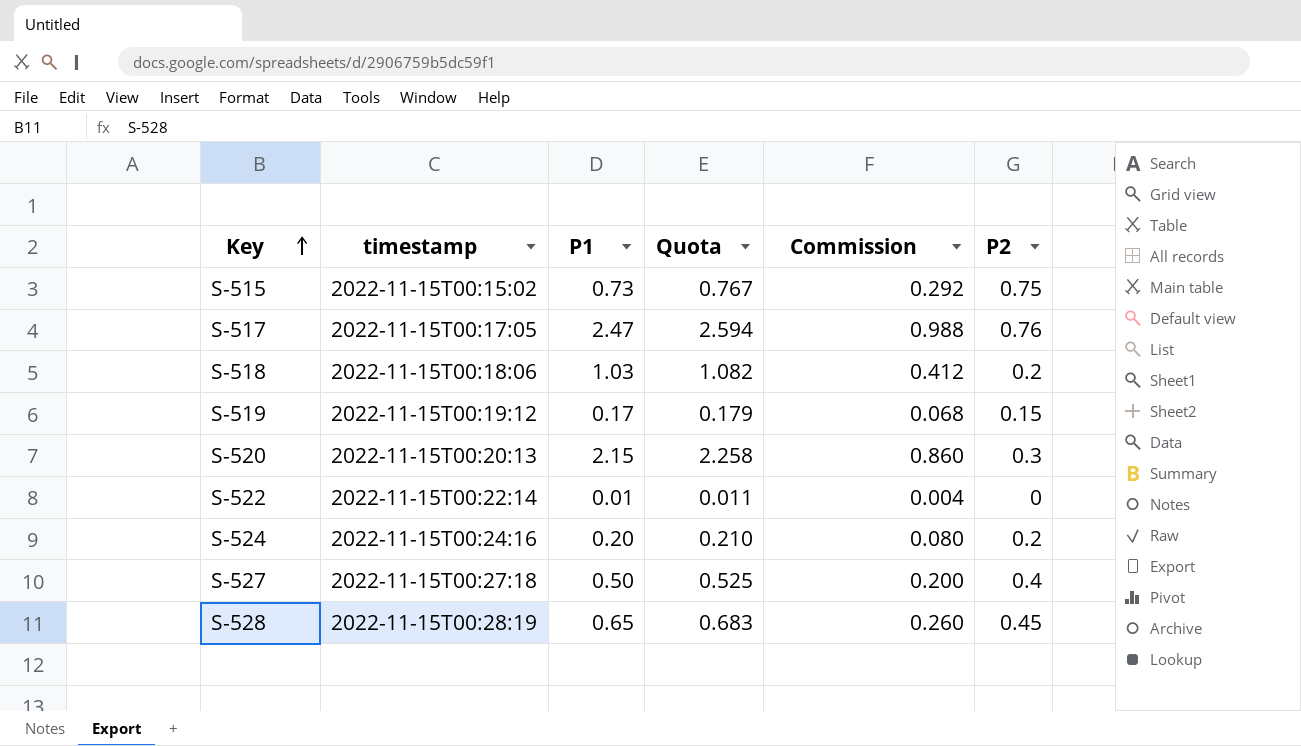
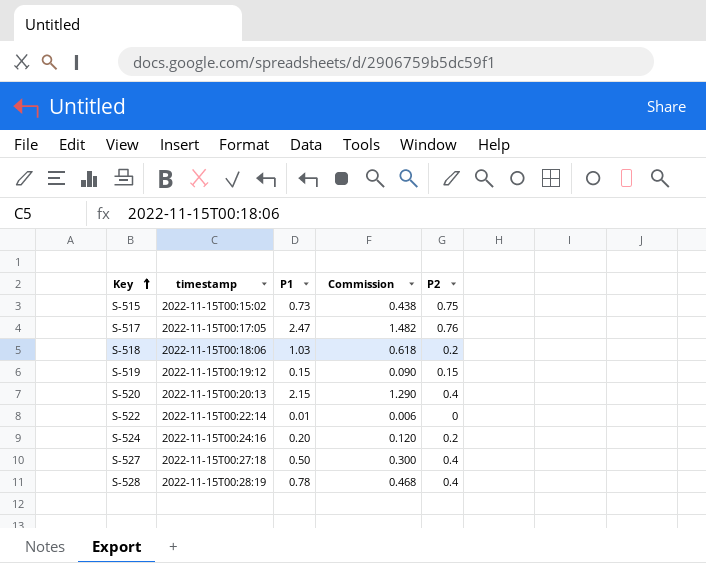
column Quota | formula: [P1] * 1.05 -> none
column Commission | formula: [P1] * 0.4 -> [P1] * 0.6
S-519 | P1: 0.17 -> 0.15
S-520 | P2: 0.3 -> 0.4
S-528 | P1: 0.65 -> 0.78
S-528 | P2: 0.45 -> 0.4

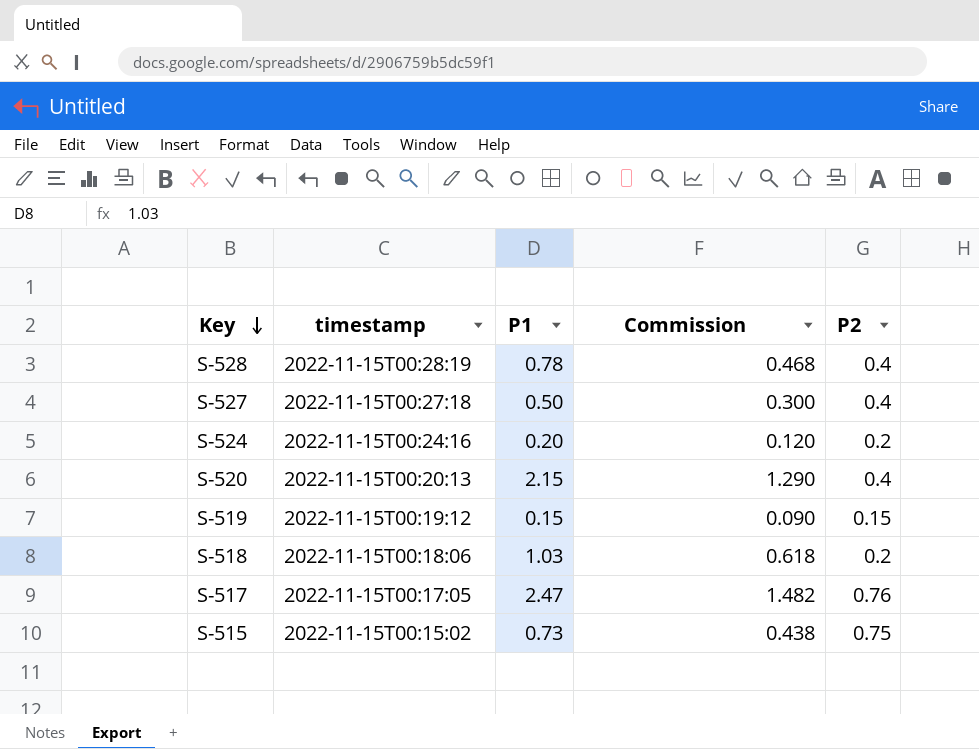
row order: Key ascending -> Key descending
row S-522: 2022-11-15T00:22:14 | 0.01 | 0.006 | 0 -> none

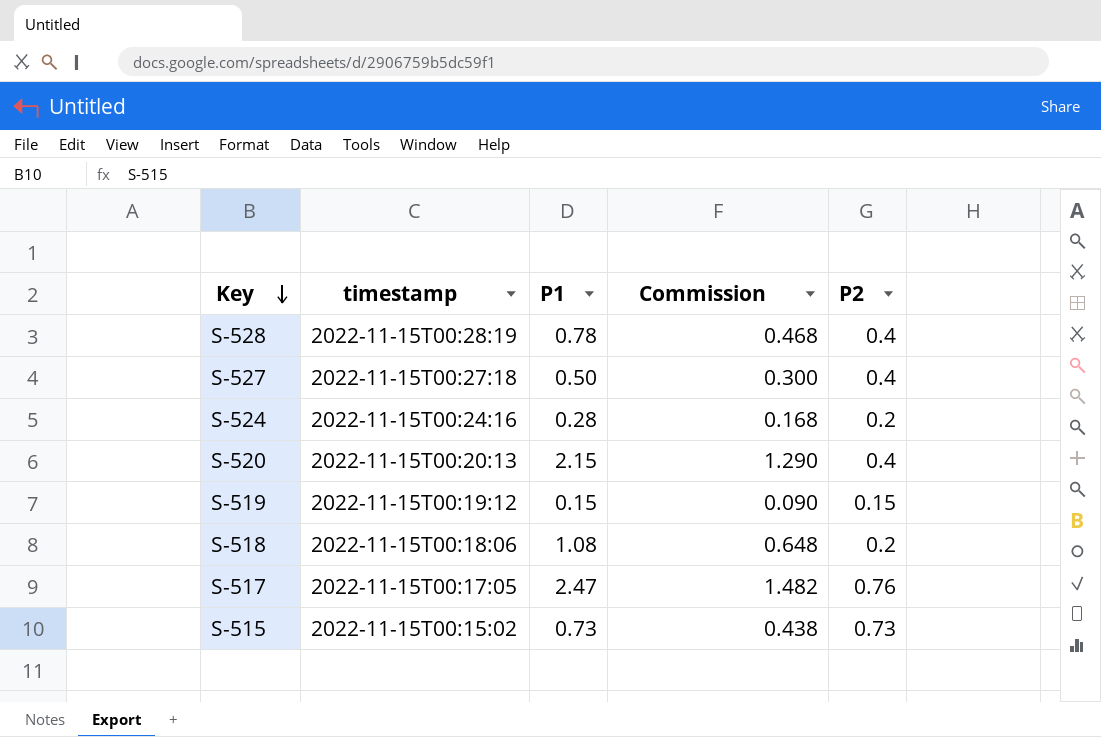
S-524 | P1: 0.20 -> 0.28
S-524 | Commission: 0.120 -> 0.168
S-518 | P1: 1.03 -> 1.08
S-518 | Commission: 0.618 -> 0.648
S-515 | P2: 0.75 -> 0.73

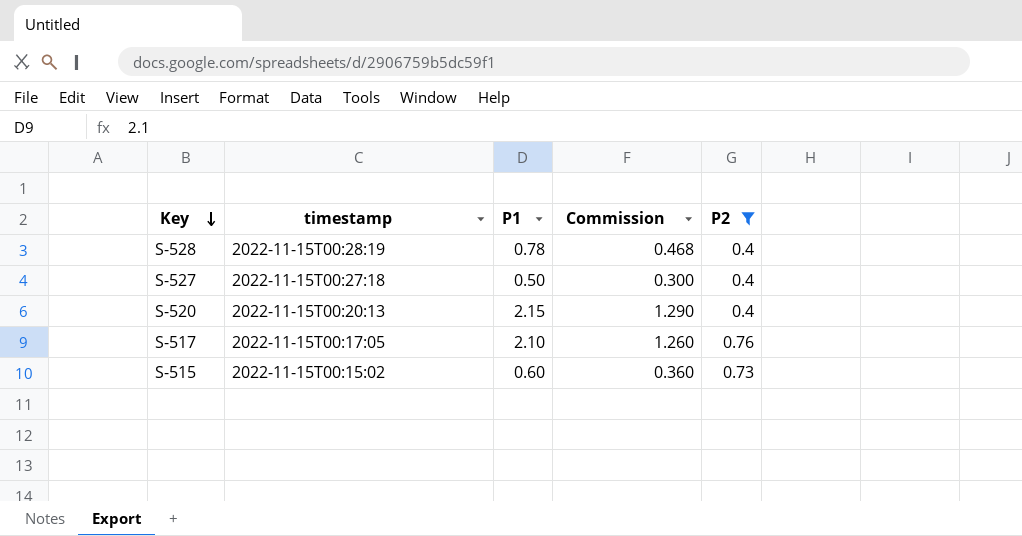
filter: none -> P2 >= 0.4
S-517 | P1: 2.47 -> 2.10
S-517 | Commission: 1.482 -> 1.260
S-515 | P1: 0.73 -> 0.60
S-515 | Commission: 0.438 -> 0.360

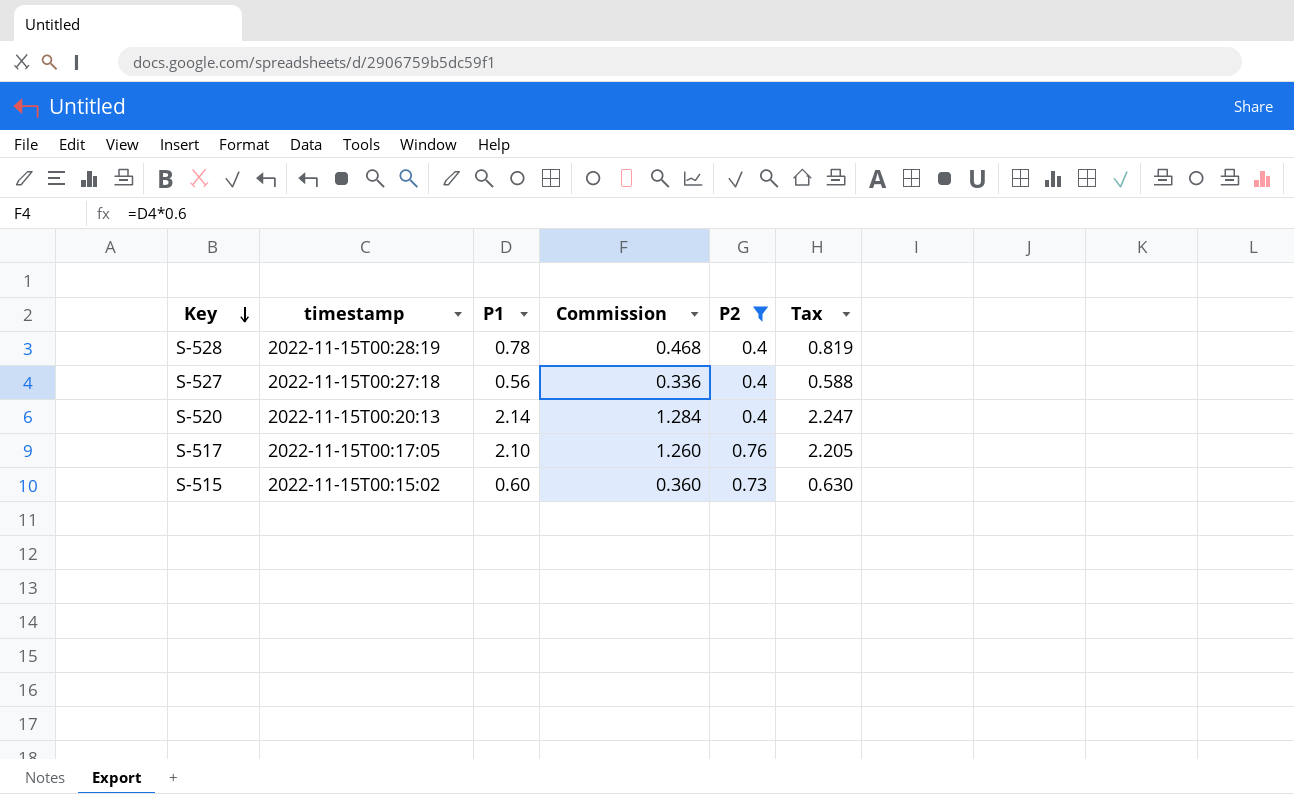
column Tax | formula: none -> [P1] * 1.05
S-527 | P1: 0.50 -> 0.56
S-527 | Commission: 0.300 -> 0.336
S-520 | P1: 2.15 -> 2.14
S-520 | Commission: 1.290 -> 1.284

